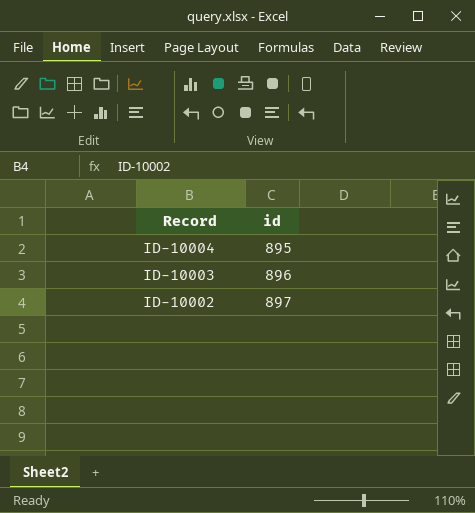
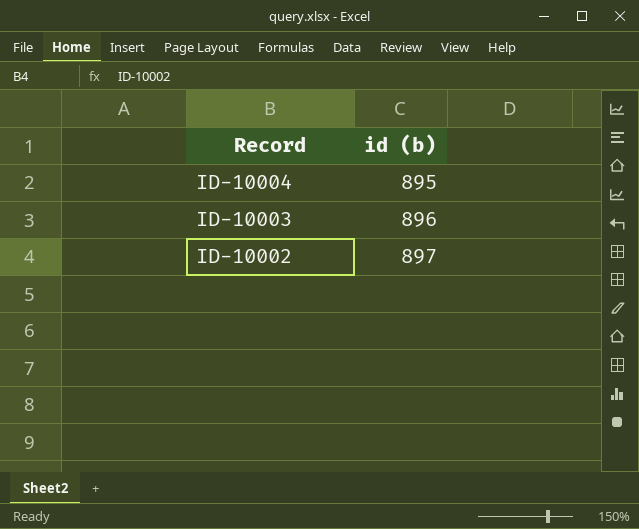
column name: id -> id (b)

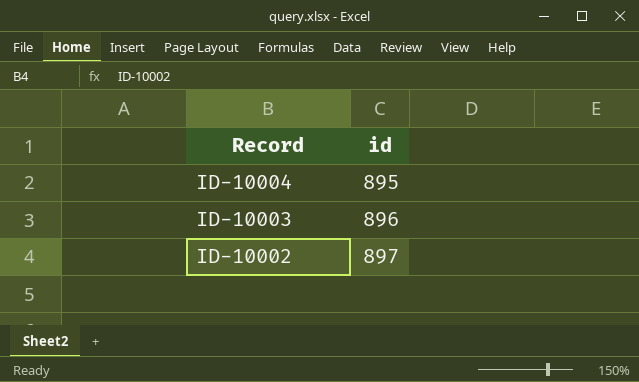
column name: id (b) -> id

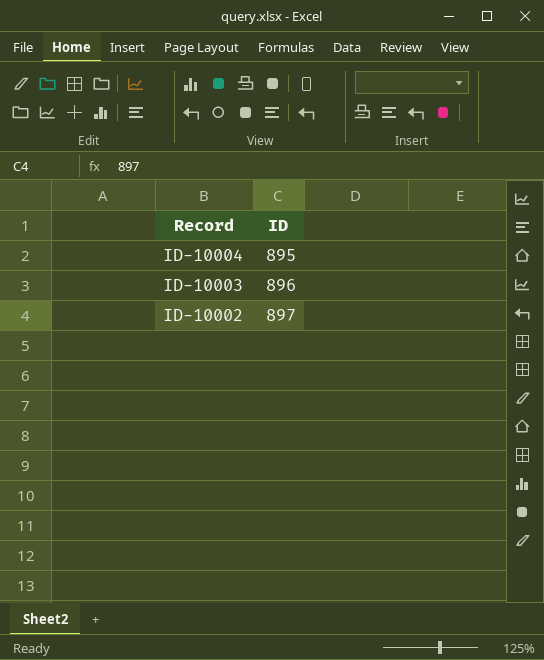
column name: id -> ID

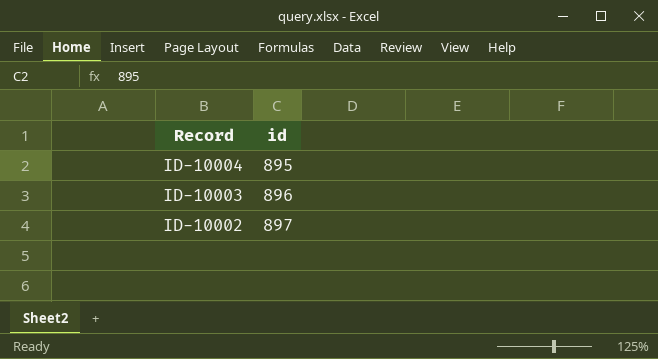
column name: ID -> id

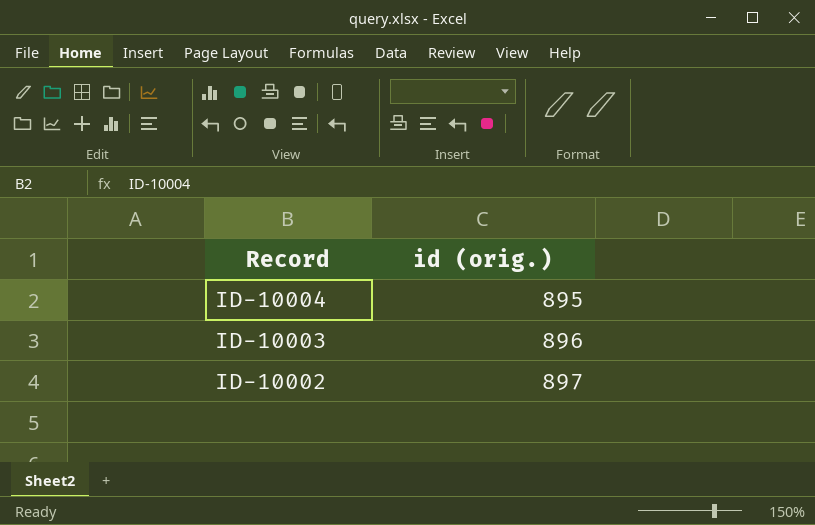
column name: id -> id (orig.)

